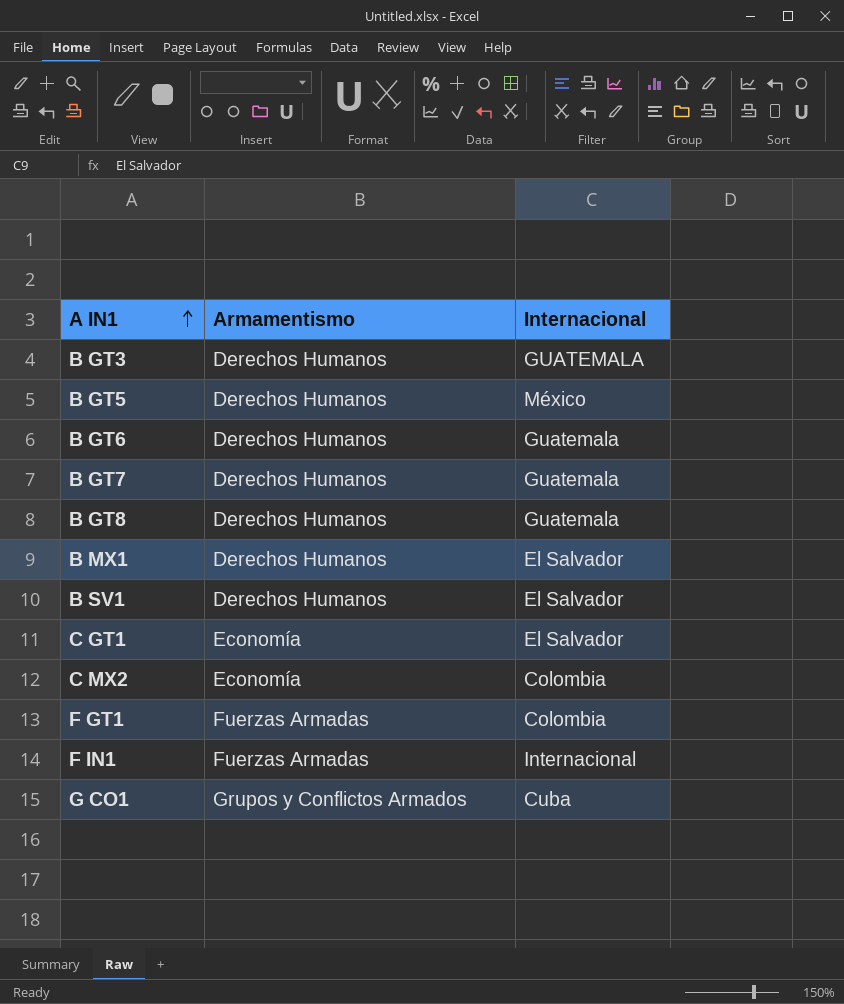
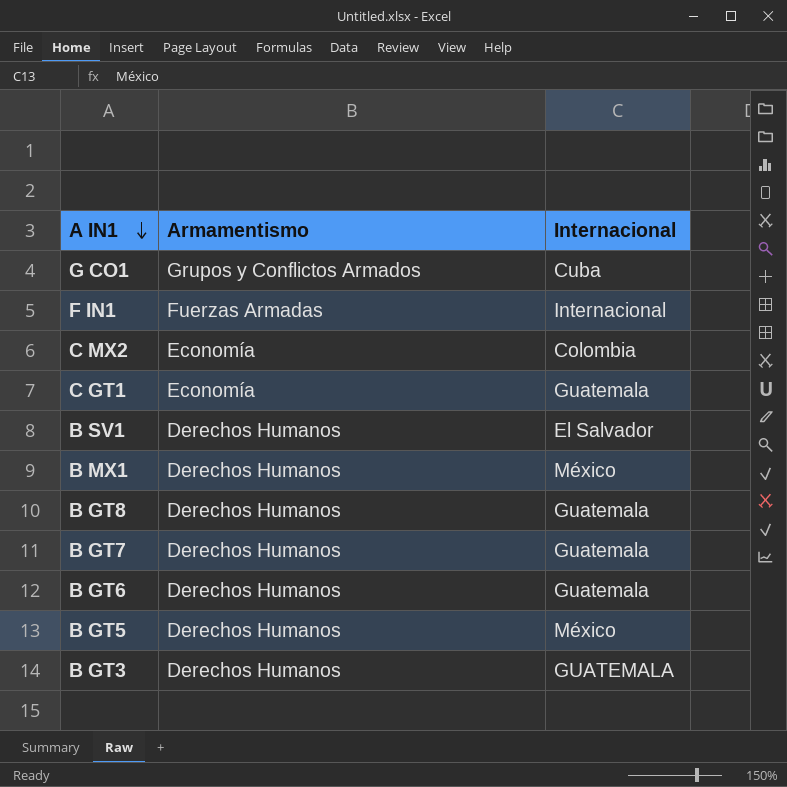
row order: A IN1 ascending -> A IN1 descending
row F GT1: Fuerzas Armadas | Colombia -> none
C GT1 | Internacional: El Salvador -> Guatemala
B MX1 | Internacional: El Salvador -> México

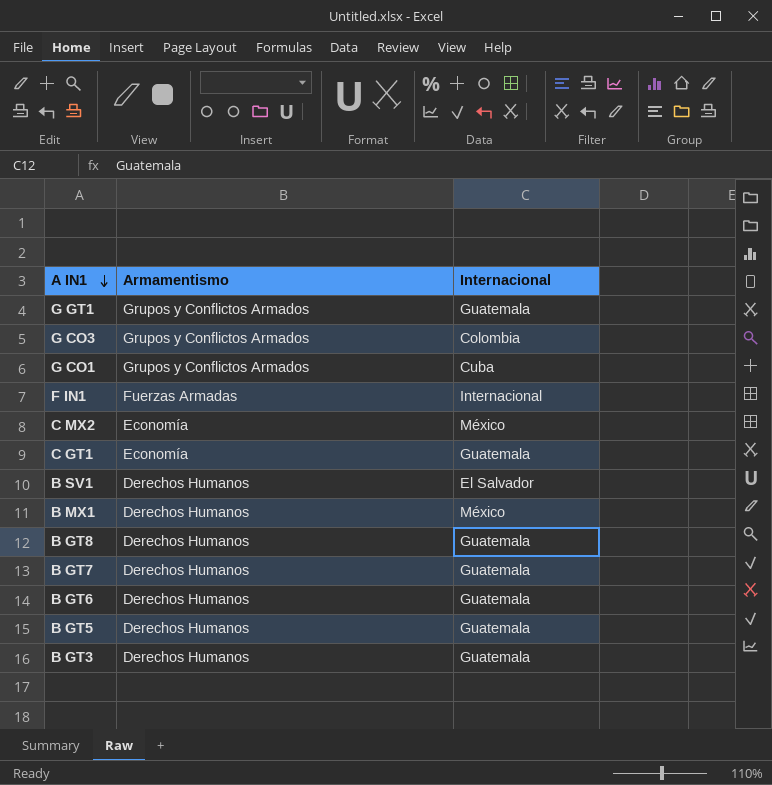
row G GT1: none -> Grupos y Conflictos Armados | Guatemala
row G CO3: none -> Grupos y Conflictos Armados | Colombia
C MX2 | Internacional: Colombia -> México
B GT5 | Internacional: México -> Guatemala
B GT3 | Internacional: GUATEMALA -> Guatemala

